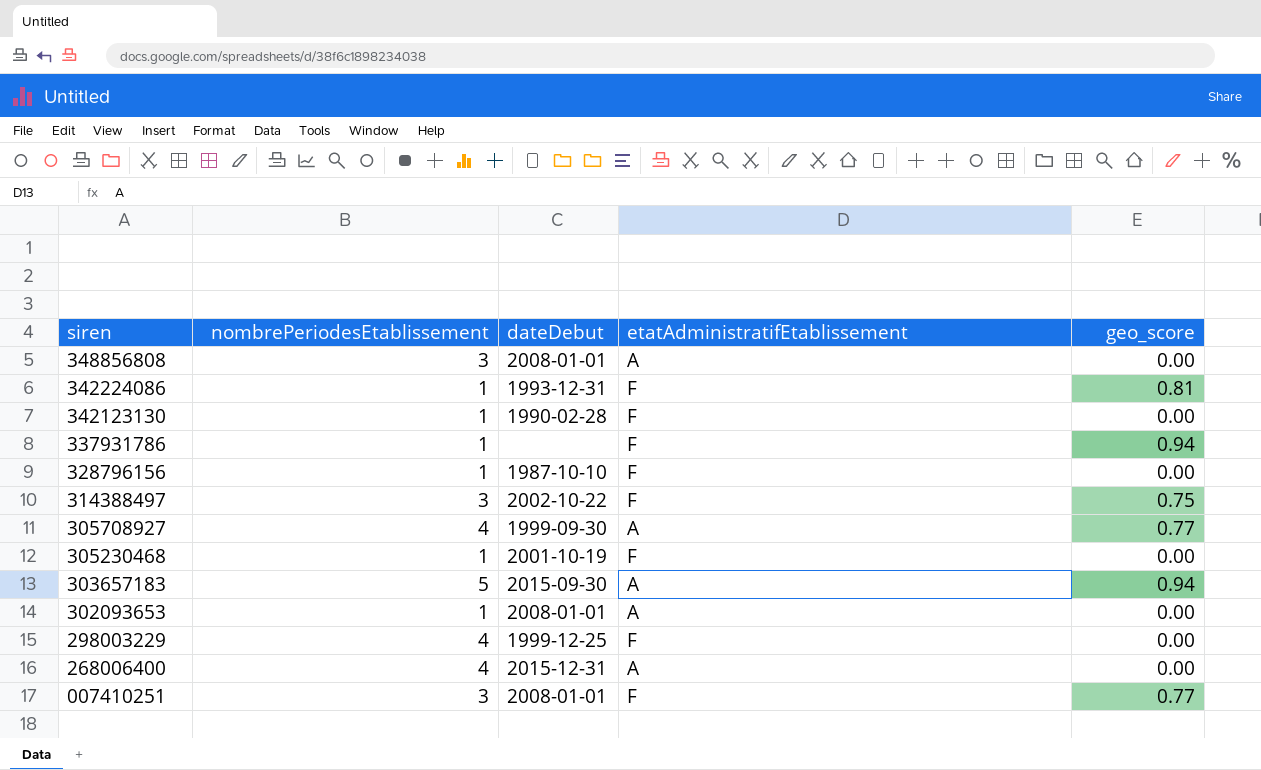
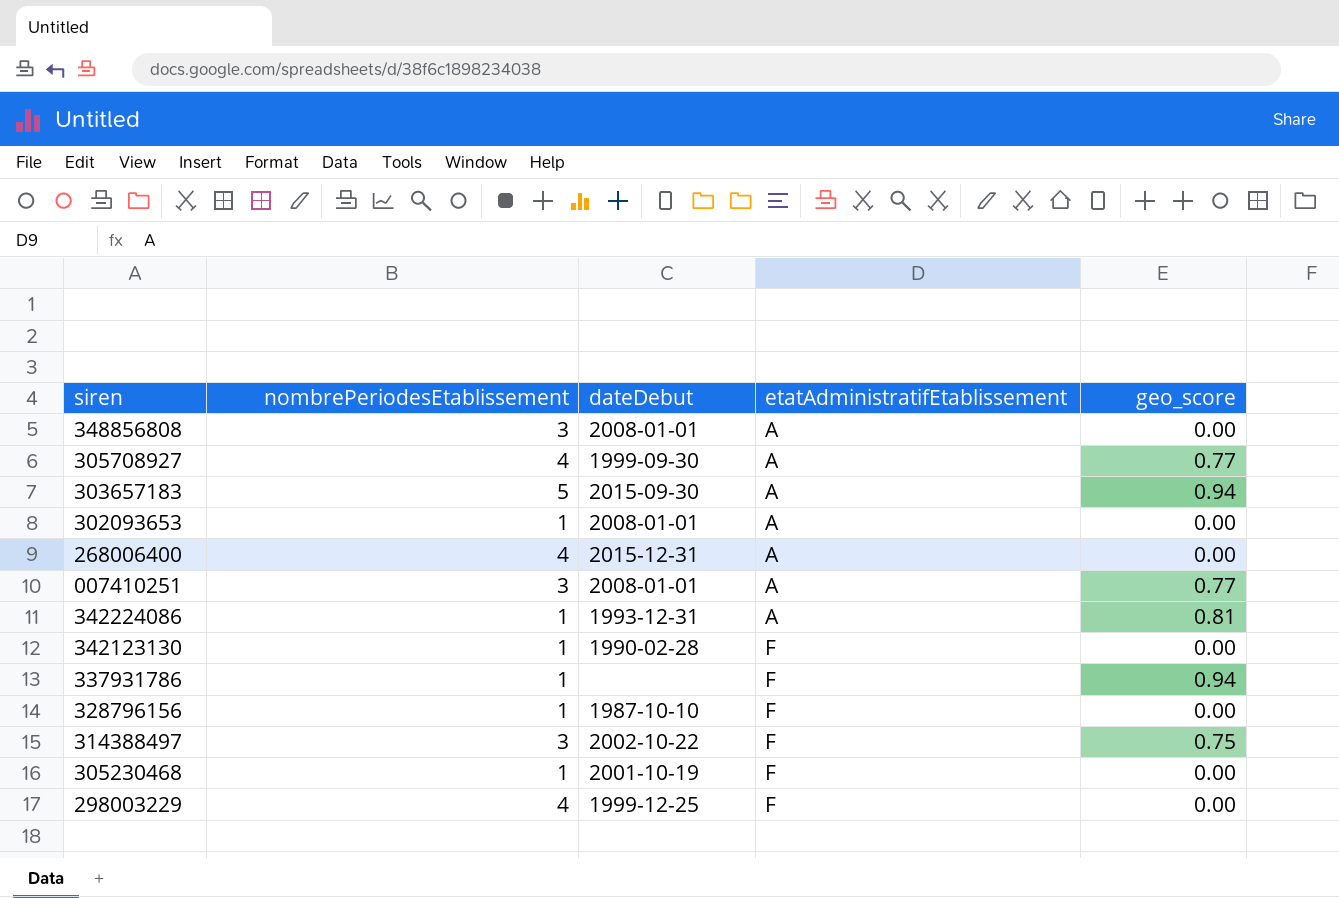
row order: siren descending -> etatAdministratifEtablissement ascending
007410251 | etatAdministratifEtablissement: F -> A
342224086 | etatAdministratifEtablissement: F -> A

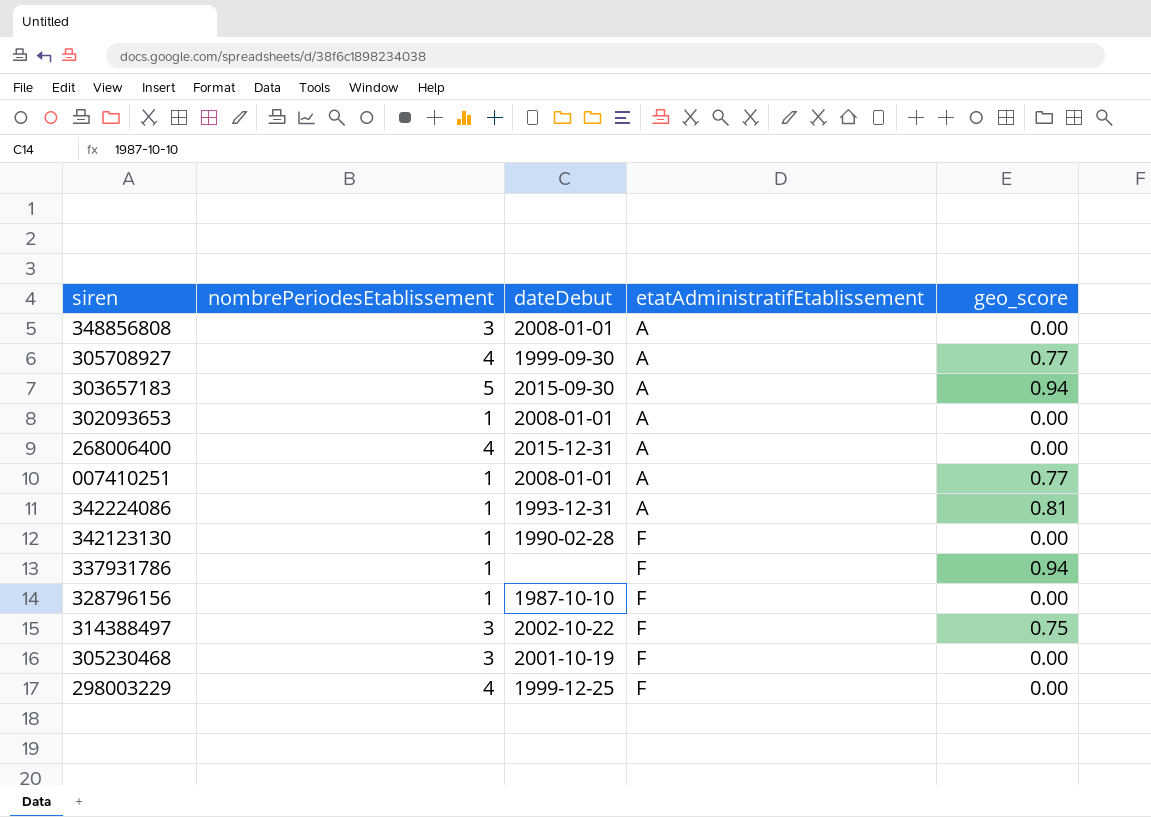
007410251 | nombrePeriodesEtablissement: 3 -> 1
305230468 | nombrePeriodesEtablissement: 1 -> 3

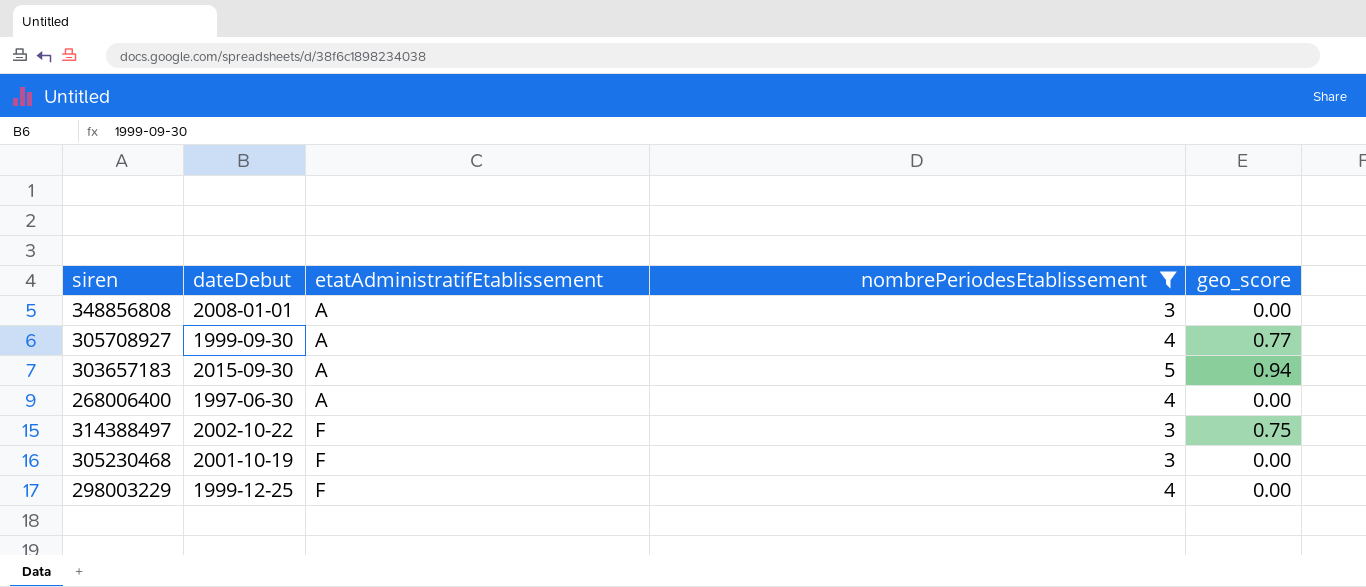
filter: none -> nombrePeriodesEtablissement != 1
column nombrePeriodesEtablissement | position: 2 -> 4
268006400 | dateDebut: 2015-12-31 -> 1997-06-30

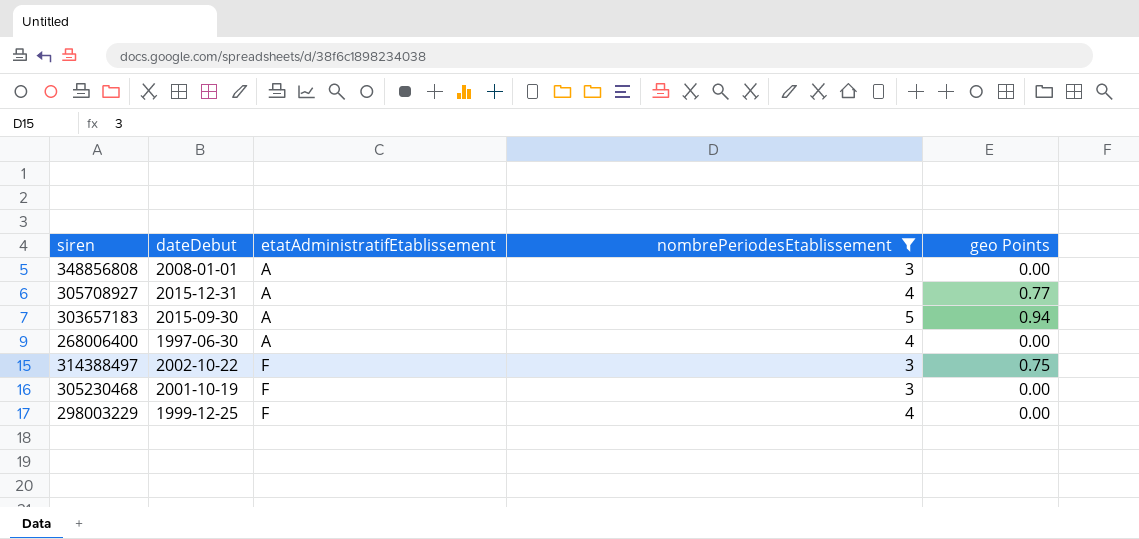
column name: geo_score -> geo Points
305708927 | dateDebut: 1999-09-30 -> 2015-12-31

